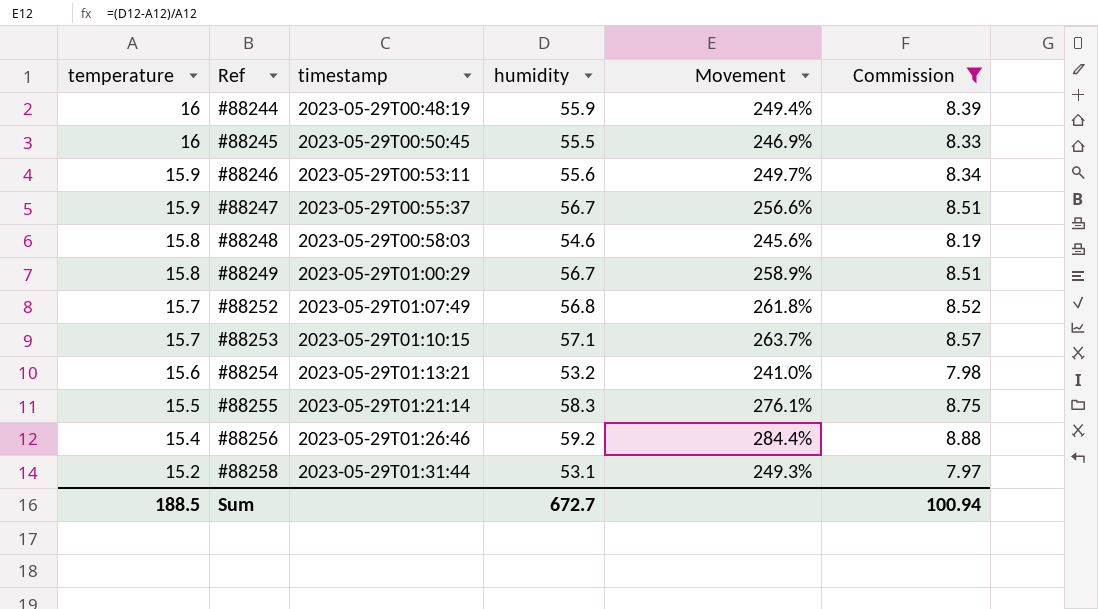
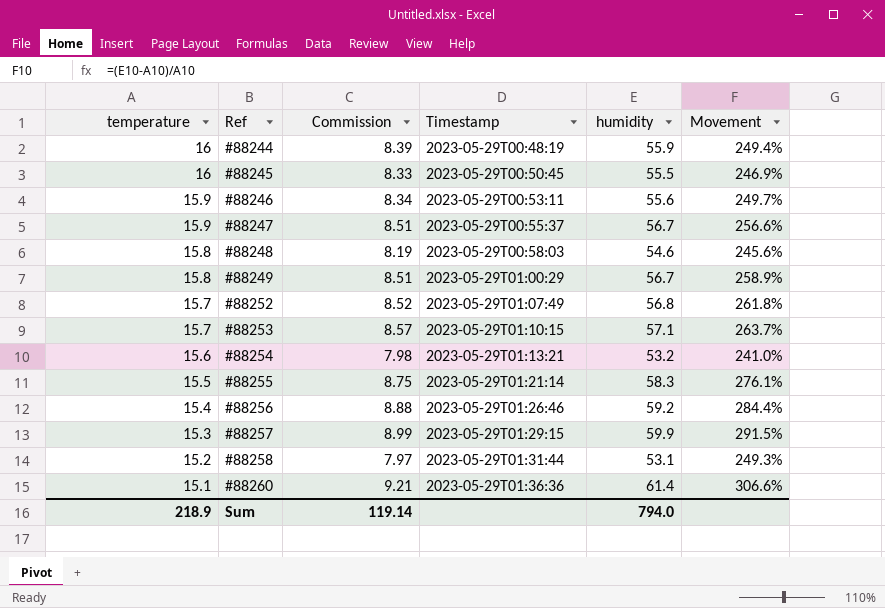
filter: Commission <= 8.88 -> none
column Commission | position: 6 -> 3
column name: timestamp -> Timestamp
Sum | temperature: 188.5 -> 218.9
Sum | Commission: 100.94 -> 119.14
Sum | humidity: 672.7 -> 794.0

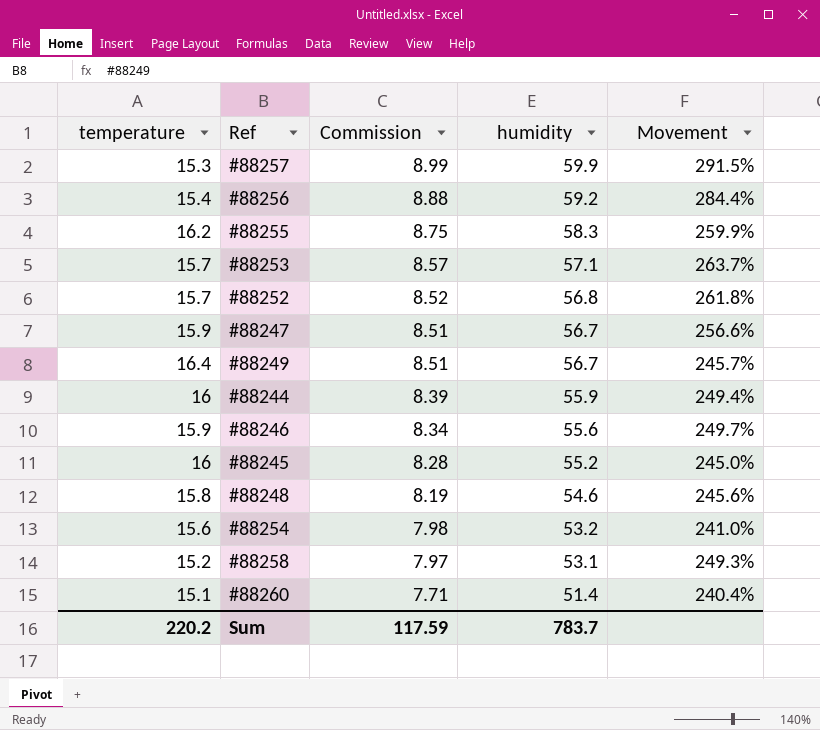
row order: temperature descending -> Commission descending
column Timestamp | position: 4 -> none
#88255 | temperature: 15.5 -> 16.2
#88255 | Movement: 276.1% -> 259.9%
#88249 | temperature: 15.8 -> 16.4
#88249 | Movement: 258.9% -> 245.7%
#88245 | Commission: 8.33 -> 8.28
#88245 | humidity: 55.5 -> 55.2
#88245 | Movement: 246.9% -> 245.0%
#88260 | Commission: 9.21 -> 7.71
#88260 | humidity: 61.4 -> 51.4
#88260 | Movement: 306.6% -> 240.4%
Sum | temperature: 218.9 -> 220.2
Sum | Commission: 119.14 -> 117.59
Sum | humidity: 794.0 -> 783.7

